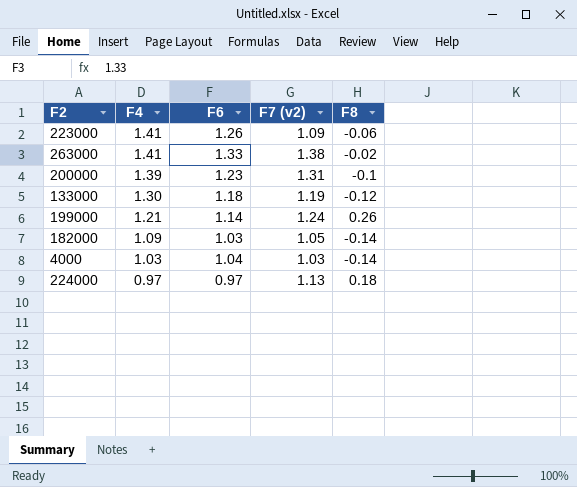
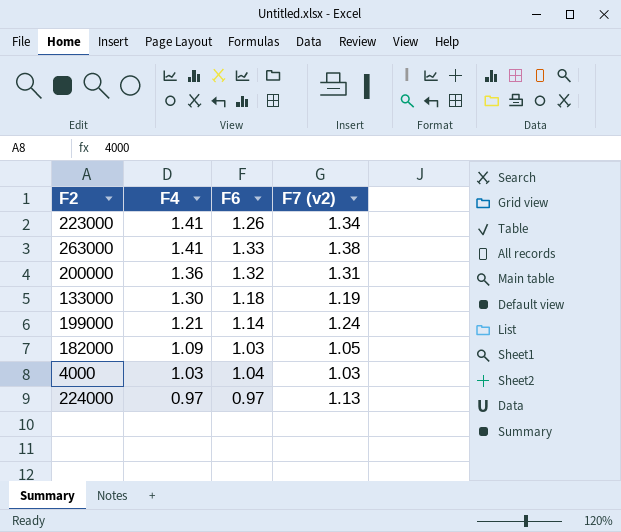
column F8 | position: 5 -> none
223000 | F7 (v2): 1.09 -> 1.34
200000 | F4: 1.39 -> 1.36
200000 | F6: 1.23 -> 1.32

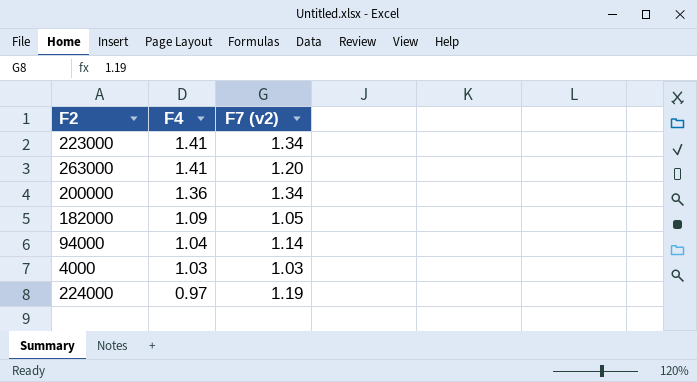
column F6 | position: 3 -> none
row 133000: 1.30 | 1.18 | 1.19 -> none
row 199000: 1.21 | 1.14 | 1.24 -> none
263000 | F7 (v2): 1.38 -> 1.20
200000 | F7 (v2): 1.31 -> 1.34
row 94000: none -> 1.04 | 1.14
224000 | F7 (v2): 1.13 -> 1.19

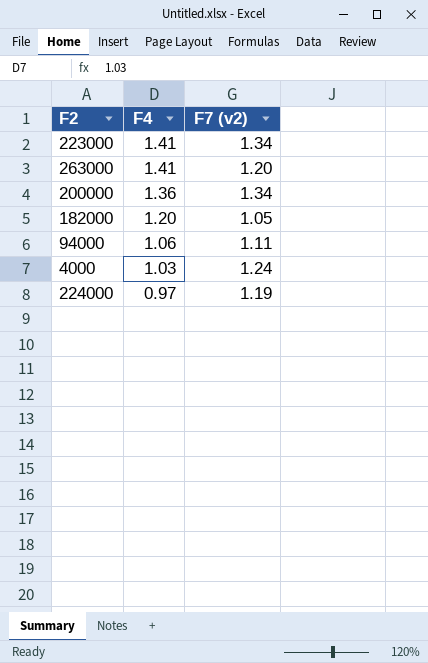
182000 | F4: 1.09 -> 1.20
94000 | F4: 1.04 -> 1.06
94000 | F7 (v2): 1.14 -> 1.11
4000 | F7 (v2): 1.03 -> 1.24

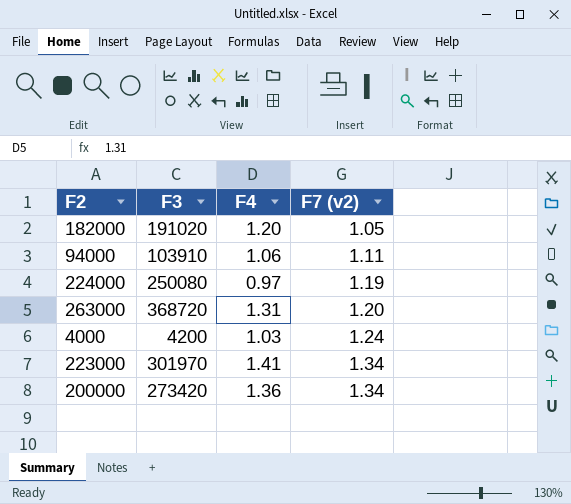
row order: F4 descending -> F7 (v2) ascending
column F3 | position: none -> 2
263000 | F4: 1.41 -> 1.31

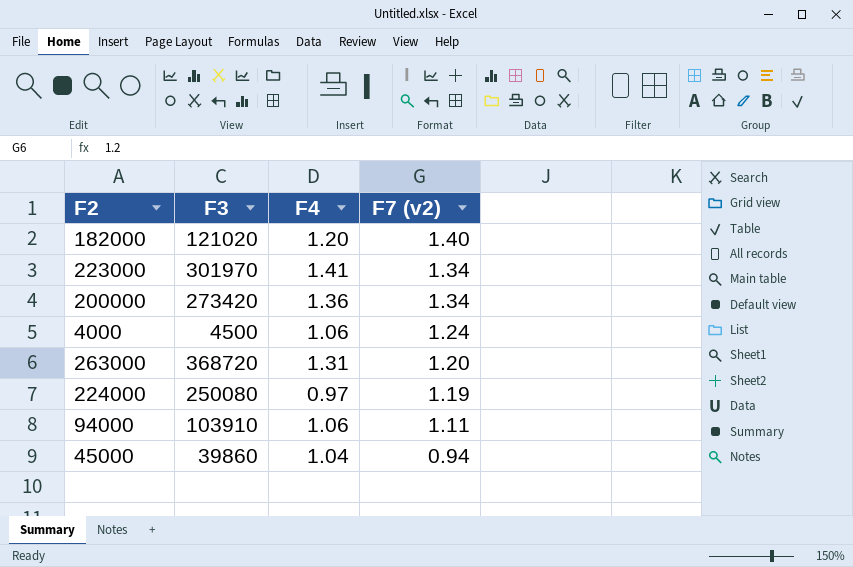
row order: F7 (v2) ascending -> F7 (v2) descending
182000 | F3: 191020 -> 121020
182000 | F7 (v2): 1.05 -> 1.40
4000 | F3: 4200 -> 4500
4000 | F4: 1.03 -> 1.06
row 45000: none -> 39860 | 1.04 | 0.94

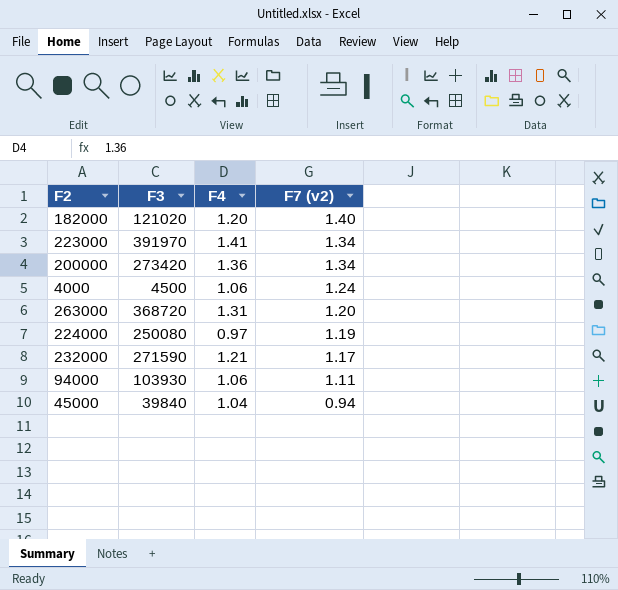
223000 | F3: 301970 -> 391970
row 232000: none -> 271590 | 1.21 | 1.17
94000 | F3: 103910 -> 103930
45000 | F3: 39860 -> 39840

